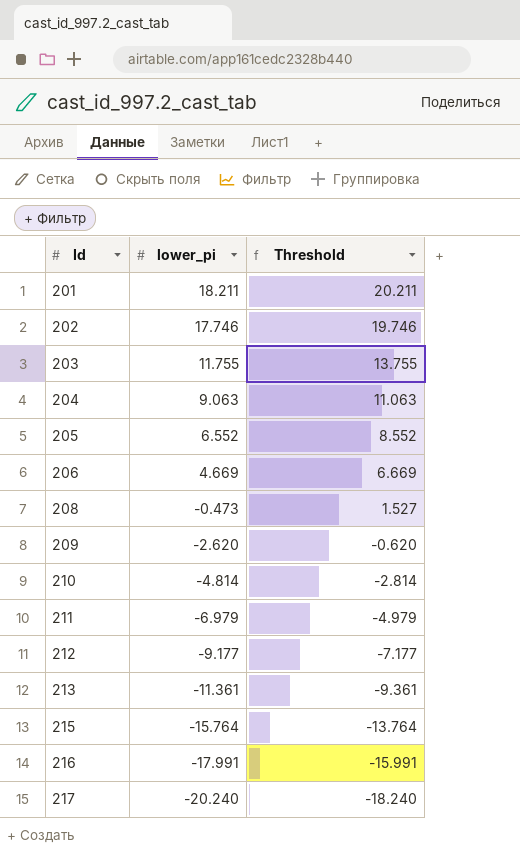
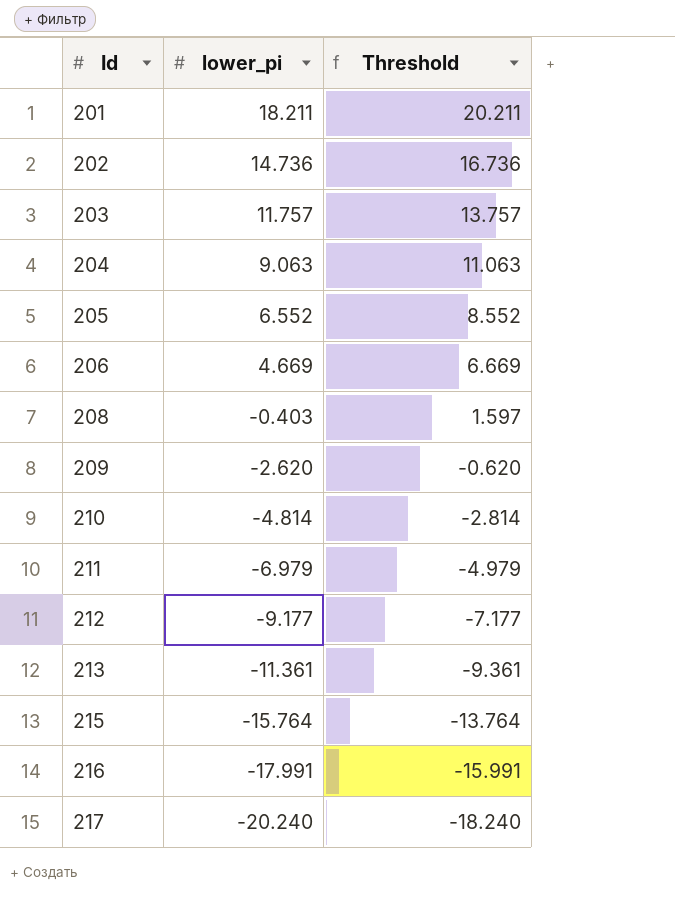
202 | lower_pi: 17.746 -> 14.736
202 | Threshold: 19.746 -> 16.736
203 | lower_pi: 11.755 -> 11.757
203 | Threshold: 13.755 -> 13.757
208 | lower_pi: -0.473 -> -0.403
208 | Threshold: 1.527 -> 1.597

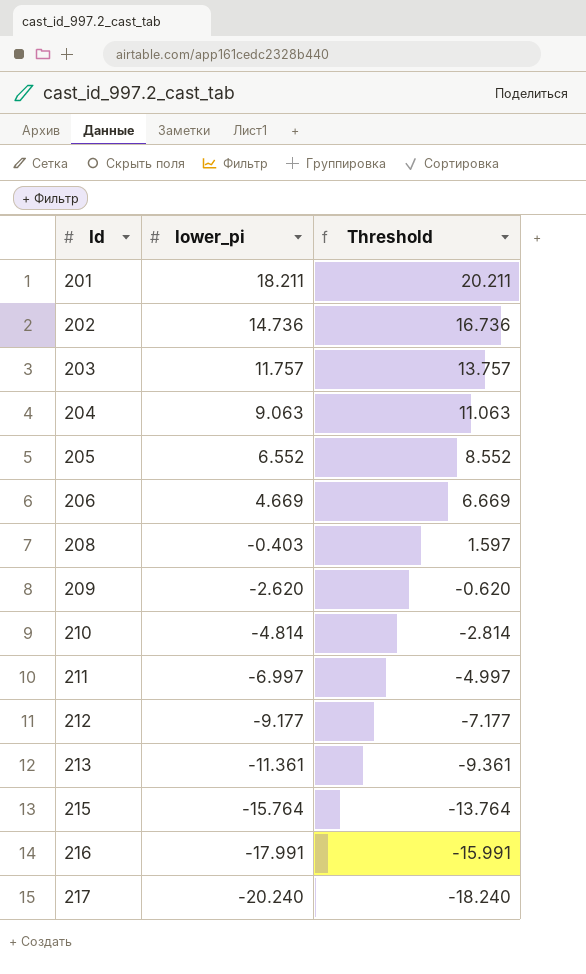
211 | lower_pi: -6.979 -> -6.997
211 | Threshold: -4.979 -> -4.997

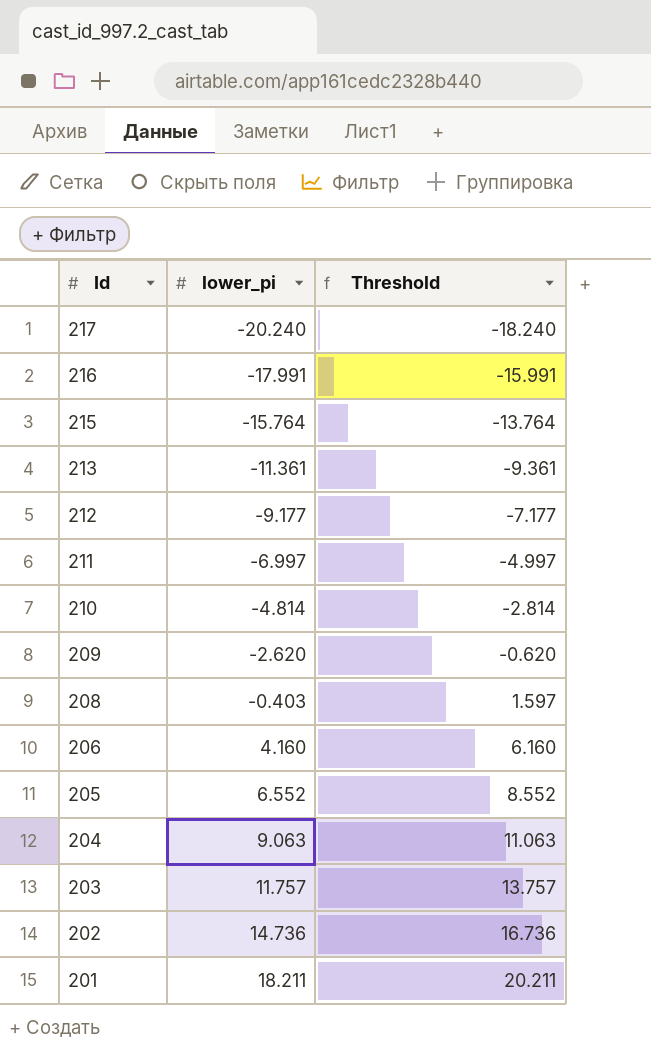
row order: Id ascending -> Id descending
206 | lower_pi: 4.669 -> 4.160
206 | Threshold: 6.669 -> 6.160

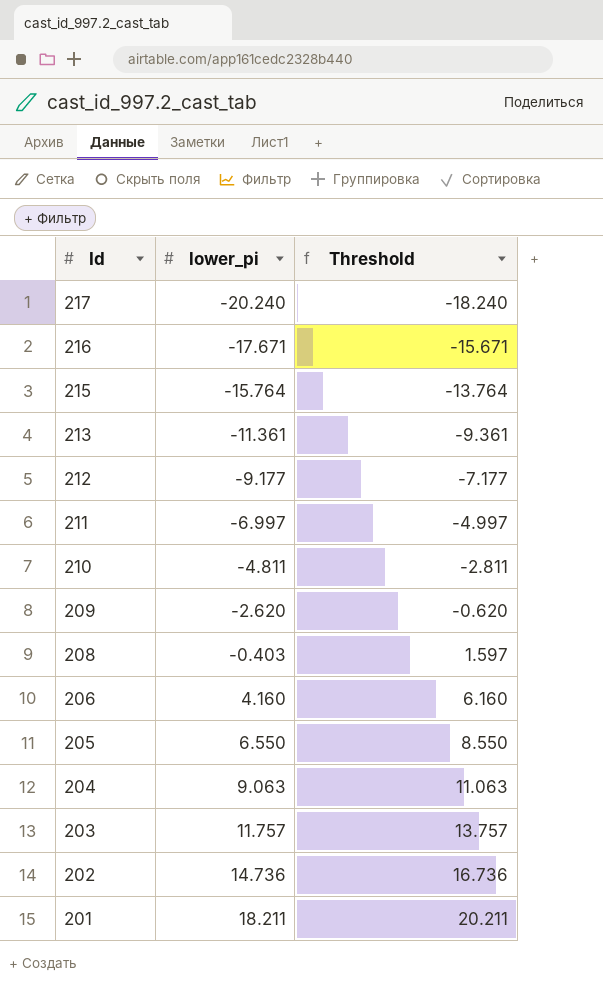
216 | lower_pi: -17.991 -> -17.671
216 | Threshold: -15.991 -> -15.671
210 | lower_pi: -4.814 -> -4.811
210 | Threshold: -2.814 -> -2.811
205 | lower_pi: 6.552 -> 6.550
205 | Threshold: 8.552 -> 8.550

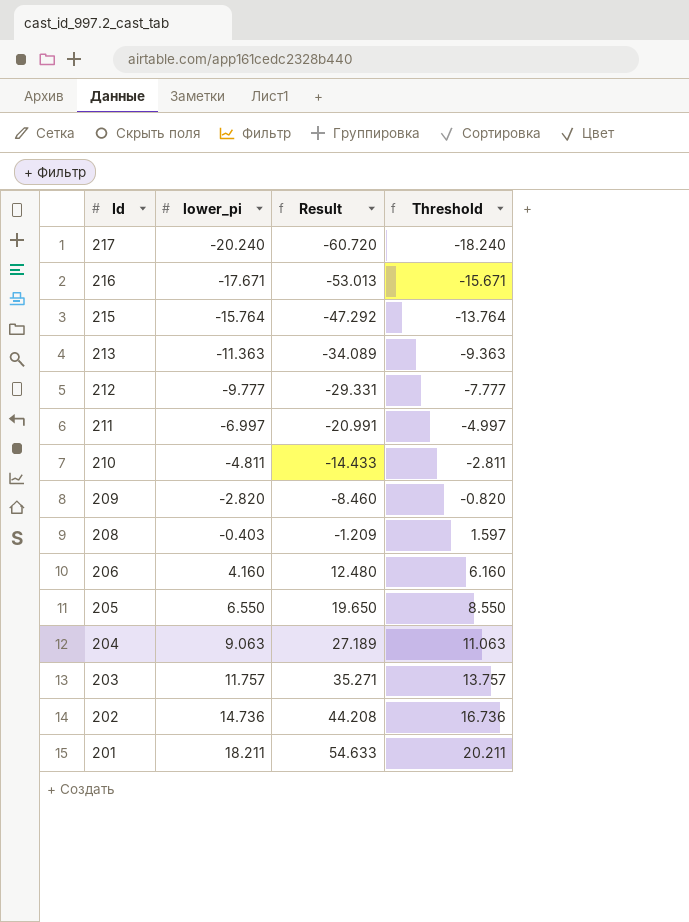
column Result | formula: none -> [lower_pi] * 3
213 | lower_pi: -11.361 -> -11.363
213 | Threshold: -9.361 -> -9.363
212 | lower_pi: -9.177 -> -9.777
212 | Threshold: -7.177 -> -7.777
209 | lower_pi: -2.620 -> -2.820
209 | Threshold: -0.620 -> -0.820

